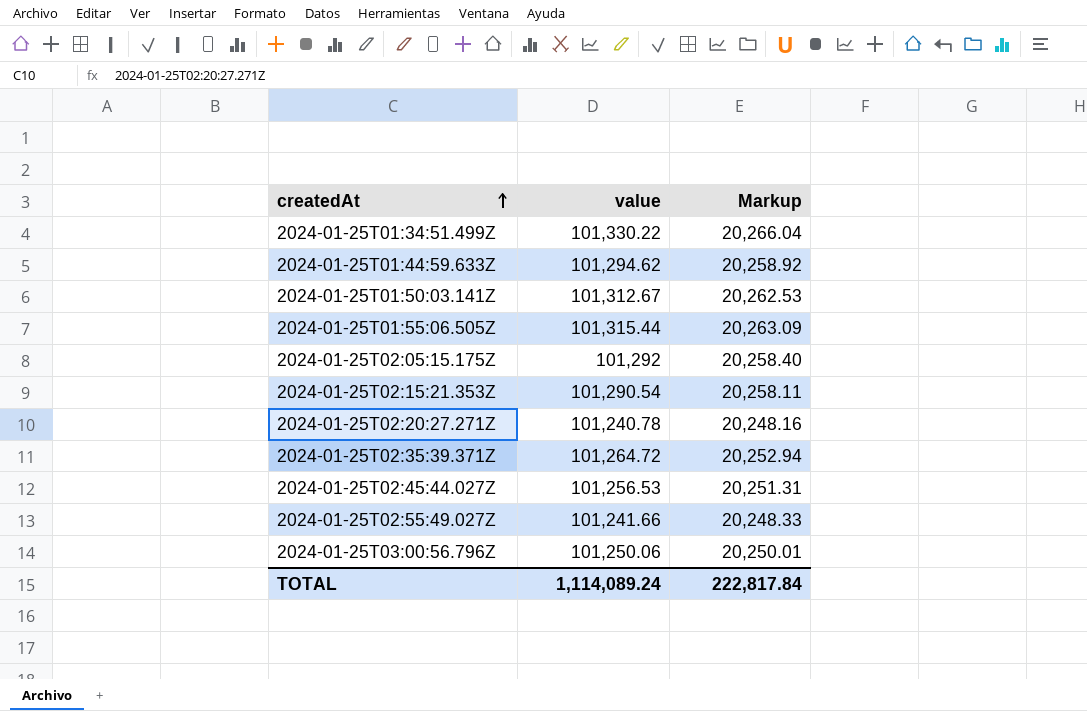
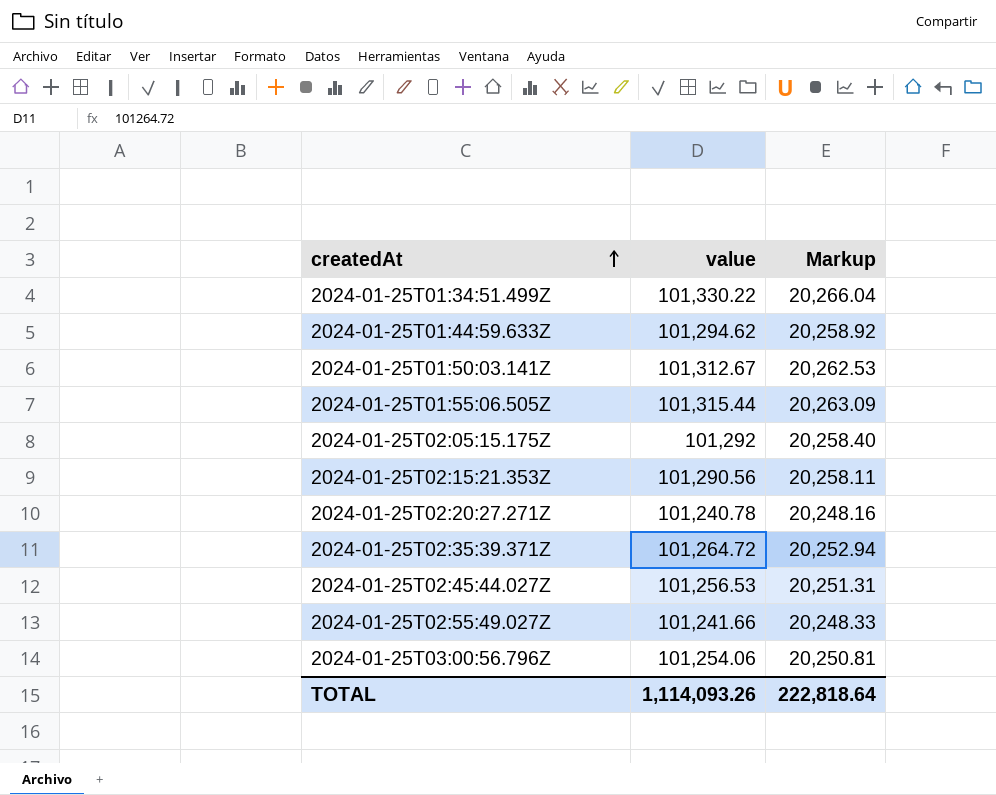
2024-01-25T02:15:21.353Z | value: 101,290.54 -> 101,290.56
2024-01-25T03:00:56.796Z | value: 101,250.06 -> 101,254.06
2024-01-25T03:00:56.796Z | Markup: 20,250.01 -> 20,250.81
TOTAL | value: 1,114,089.24 -> 1,114,093.26
TOTAL | Markup: 222,817.84 -> 222,818.64

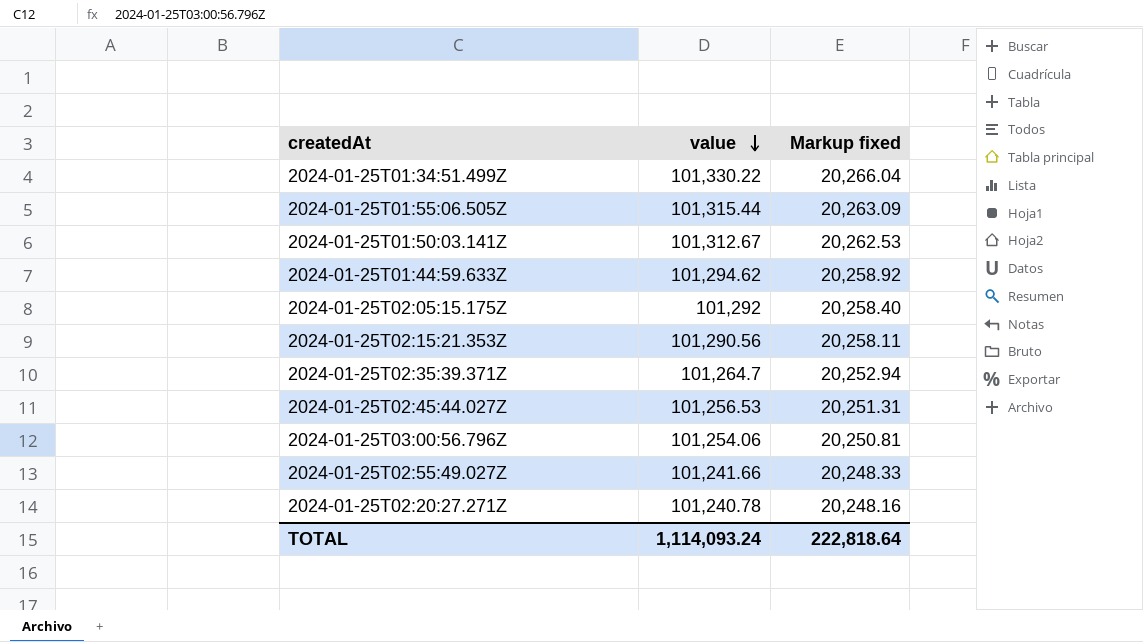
row order: createdAt ascending -> value descending
column name: Markup -> Markup fixed
2024-01-25T02:35:39.371Z | value: 101,264.72 -> 101,264.7
TOTAL | value: 1,114,093.26 -> 1,114,093.24

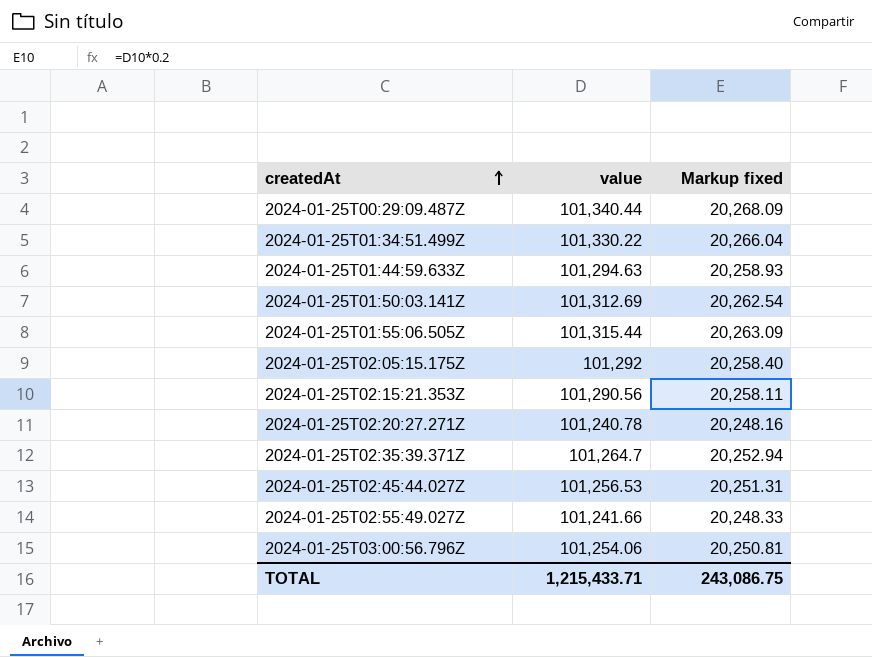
row order: value descending -> createdAt ascending
row 2024-01-25T00:29:09.487Z: none -> 101,340.44 | 20,268.09
2024-01-25T01:44:59.633Z | value: 101,294.62 -> 101,294.63
2024-01-25T01:44:59.633Z | Markup fixed: 20,258.92 -> 20,258.93
2024-01-25T01:50:03.141Z | value: 101,312.67 -> 101,312.69
2024-01-25T01:50:03.141Z | Markup fixed: 20,262.53 -> 20,262.54
TOTAL | value: 1,114,093.24 -> 1,215,433.71
TOTAL | Markup fixed: 222,818.64 -> 243,086.75

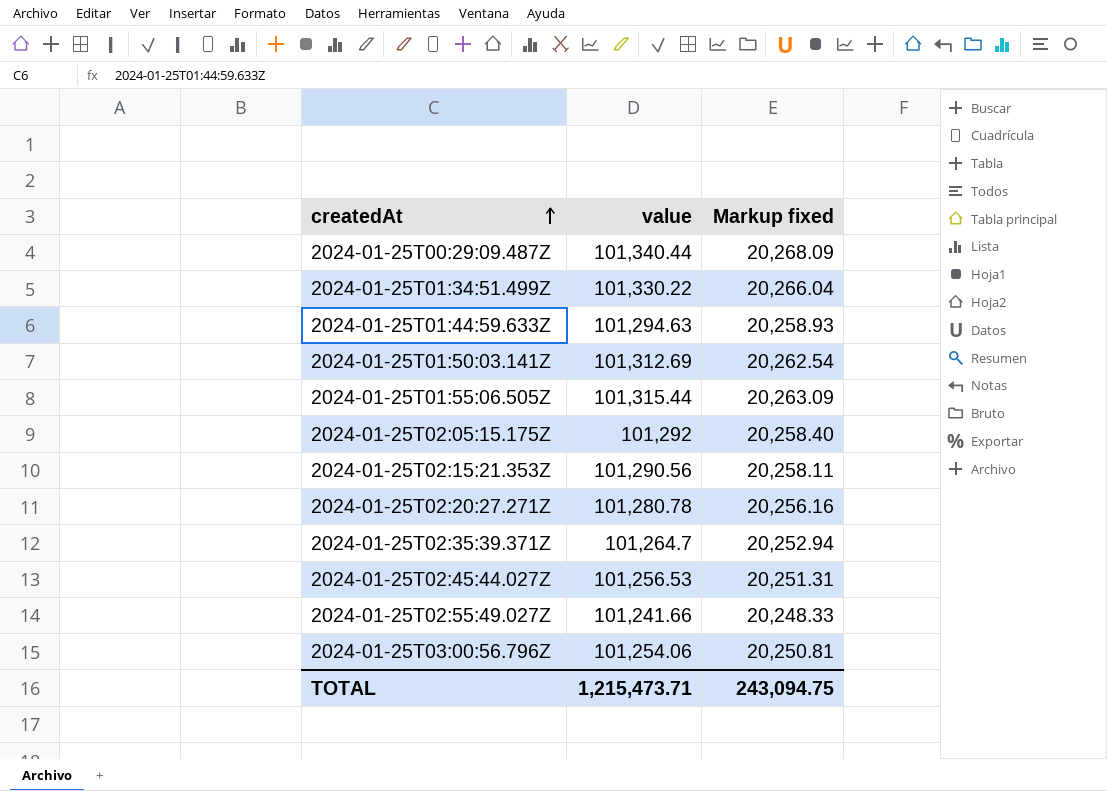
2024-01-25T02:20:27.271Z | value: 101,240.78 -> 101,280.78
2024-01-25T02:20:27.271Z | Markup fixed: 20,248.16 -> 20,256.16
TOTAL | value: 1,215,433.71 -> 1,215,473.71
TOTAL | Markup fixed: 243,086.75 -> 243,094.75

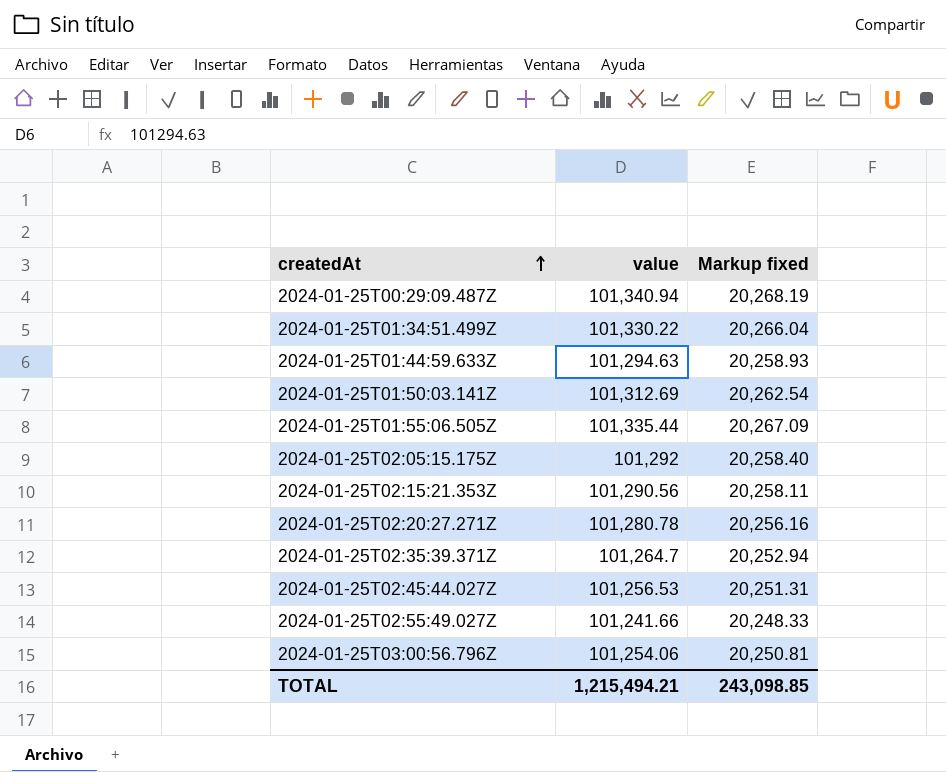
2024-01-25T00:29:09.487Z | value: 101,340.44 -> 101,340.94
2024-01-25T00:29:09.487Z | Markup fixed: 20,268.09 -> 20,268.19
2024-01-25T01:55:06.505Z | value: 101,315.44 -> 101,335.44
2024-01-25T01:55:06.505Z | Markup fixed: 20,263.09 -> 20,267.09
TOTAL | value: 1,215,473.71 -> 1,215,494.21
TOTAL | Markup fixed: 243,094.75 -> 243,098.85

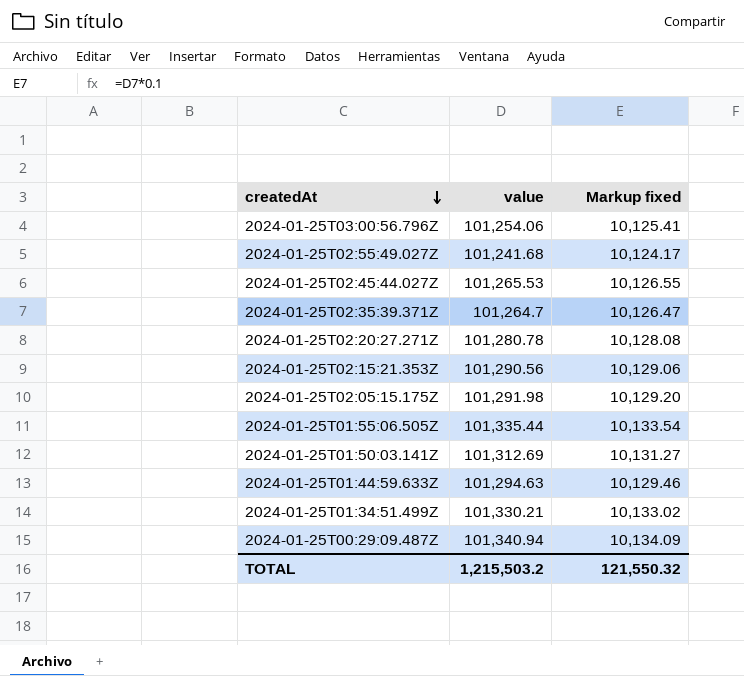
row order: createdAt ascending -> createdAt descending
column Markup fixed | formula: [value] * 0.2 -> [value] * 0.1
2024-01-25T02:55:49.027Z | value: 101,241.66 -> 101,241.68
2024-01-25T02:45:44.027Z | value: 101,256.53 -> 101,265.53
2024-01-25T02:05:15.175Z | value: 101,292 -> 101,291.98
2024-01-25T01:34:51.499Z | value: 101,330.22 -> 101,330.21
TOTAL | value: 1,215,494.21 -> 1,215,503.2
TOTAL | Markup fixed: 243,098.85 -> 121,550.32

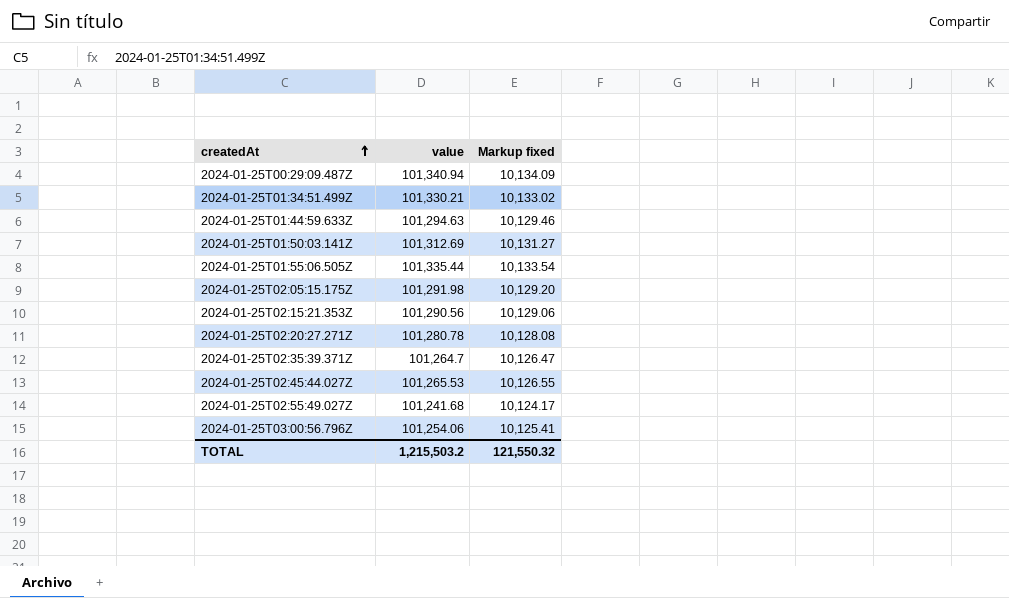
row order: createdAt descending -> createdAt ascending

